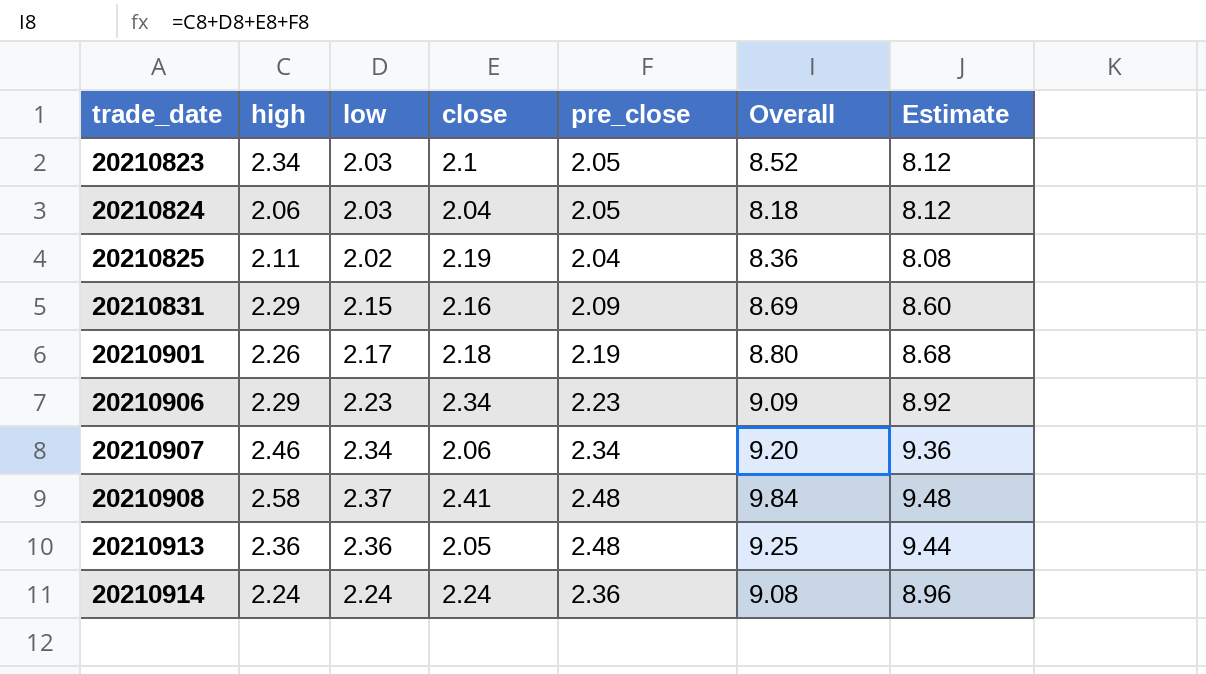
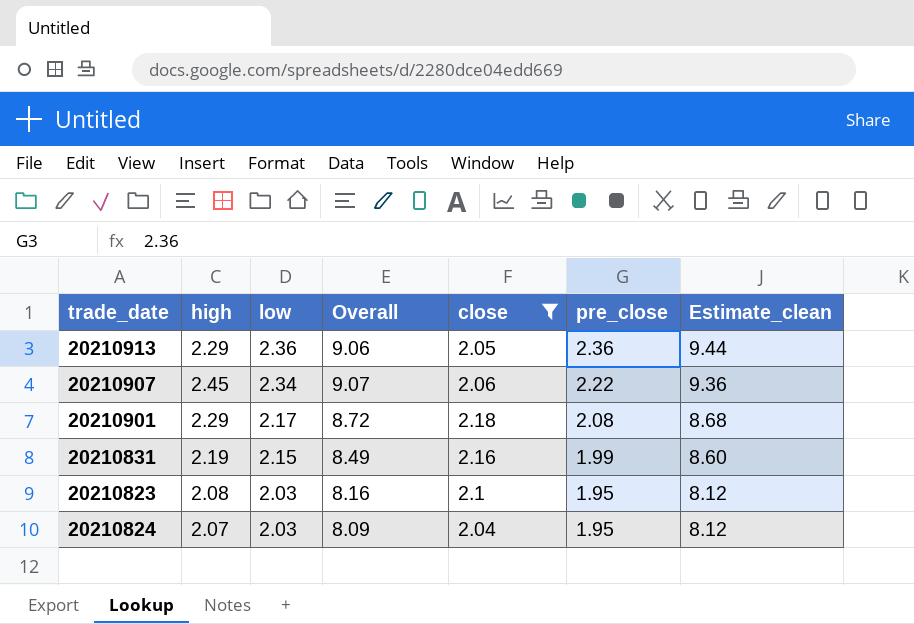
filter: none -> close <= 2.18
row order: trade_date ascending -> low descending
column Overall | position: 6 -> 4
column name: Estimate -> Estimate_clean
20210913 | high: 2.36 -> 2.29
20210913 | Overall: 9.25 -> 9.06
20210913 | pre_close: 2.48 -> 2.36
20210907 | high: 2.46 -> 2.45
20210907 | Overall: 9.20 -> 9.07
20210907 | pre_close: 2.34 -> 2.22
20210901 | high: 2.26 -> 2.29
20210901 | Overall: 8.80 -> 8.72
20210901 | pre_close: 2.19 -> 2.08
20210831 | high: 2.29 -> 2.19
20210831 | Overall: 8.69 -> 8.49
20210831 | pre_close: 2.09 -> 1.99
20210823 | high: 2.34 -> 2.08
20210823 | Overall: 8.52 -> 8.16
20210823 | pre_close: 2.05 -> 1.95
20210824 | high: 2.06 -> 2.07
20210824 | Overall: 8.18 -> 8.09
20210824 | pre_close: 2.05 -> 1.95

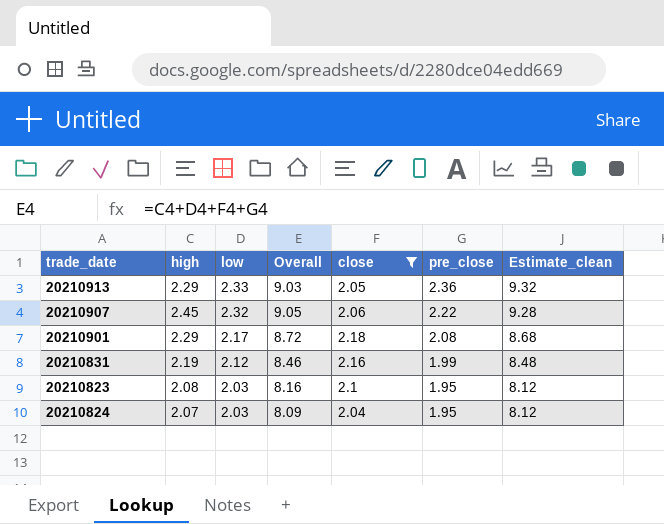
20210913 | low: 2.36 -> 2.33
20210913 | Overall: 9.06 -> 9.03
20210913 | Estimate_clean: 9.44 -> 9.32
20210907 | low: 2.34 -> 2.32
20210907 | Overall: 9.07 -> 9.05
20210907 | Estimate_clean: 9.36 -> 9.28
20210831 | low: 2.15 -> 2.12
20210831 | Overall: 8.49 -> 8.46
20210831 | Estimate_clean: 8.60 -> 8.48

